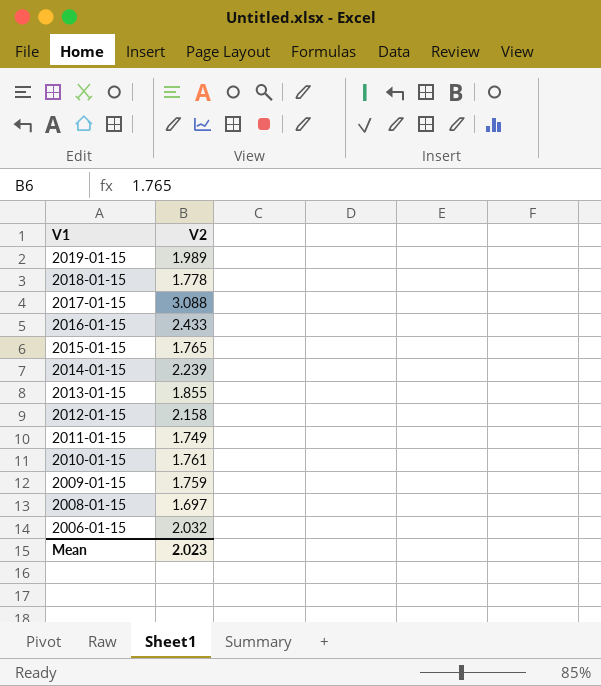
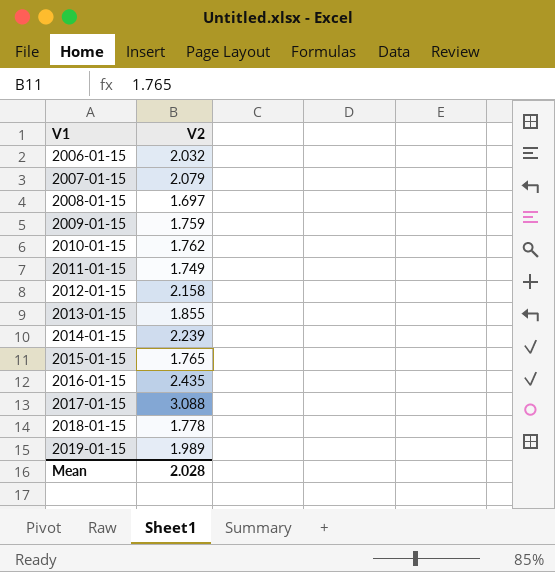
row order: V1 descending -> V1 ascending
row 2007-01-15: none -> 2.079
2010-01-15 | V2: 1.761 -> 1.762
2016-01-15 | V2: 2.433 -> 2.435
Mean | V2: 2.023 -> 2.028

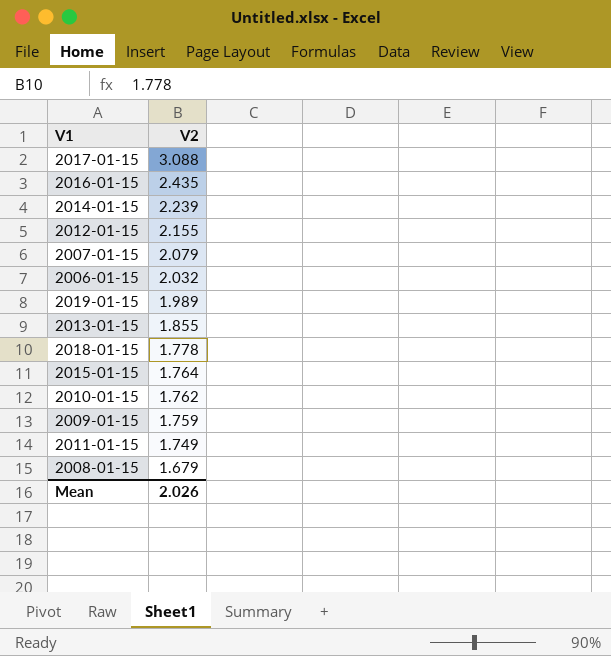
row order: V1 ascending -> V2 descending
2012-01-15 | V2: 2.158 -> 2.155
2015-01-15 | V2: 1.765 -> 1.764
2008-01-15 | V2: 1.697 -> 1.679
Mean | V2: 2.028 -> 2.026

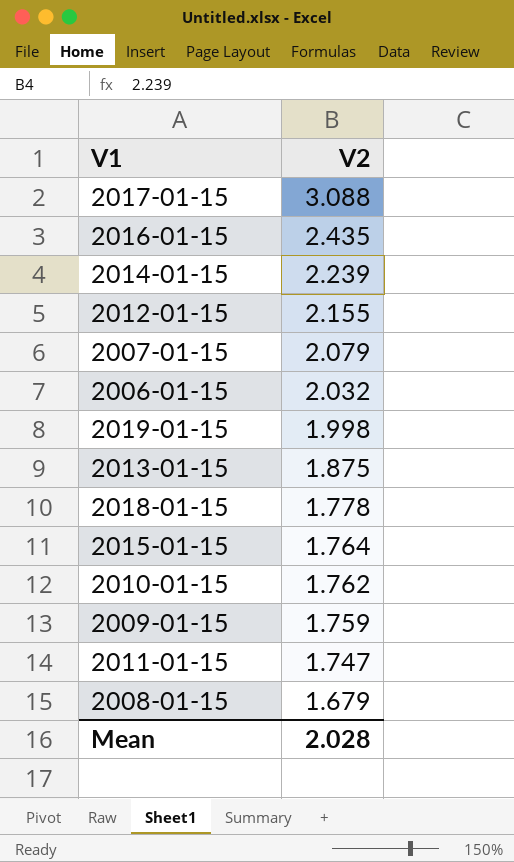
2019-01-15 | V2: 1.989 -> 1.998
2013-01-15 | V2: 1.855 -> 1.875
2011-01-15 | V2: 1.749 -> 1.747
Mean | V2: 2.026 -> 2.028

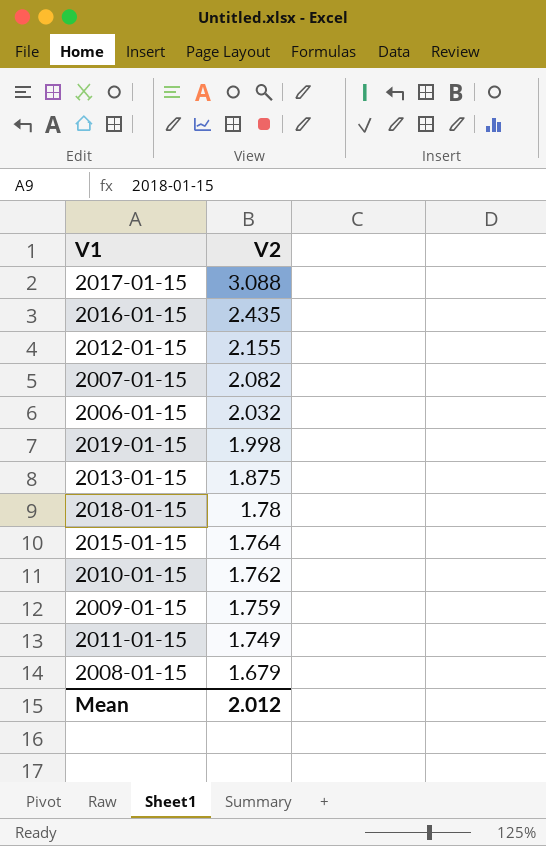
row 2014-01-15: 2.239 -> none
2007-01-15 | V2: 2.079 -> 2.082
2018-01-15 | V2: 1.778 -> 1.78
2011-01-15 | V2: 1.747 -> 1.749
Mean | V2: 2.028 -> 2.012

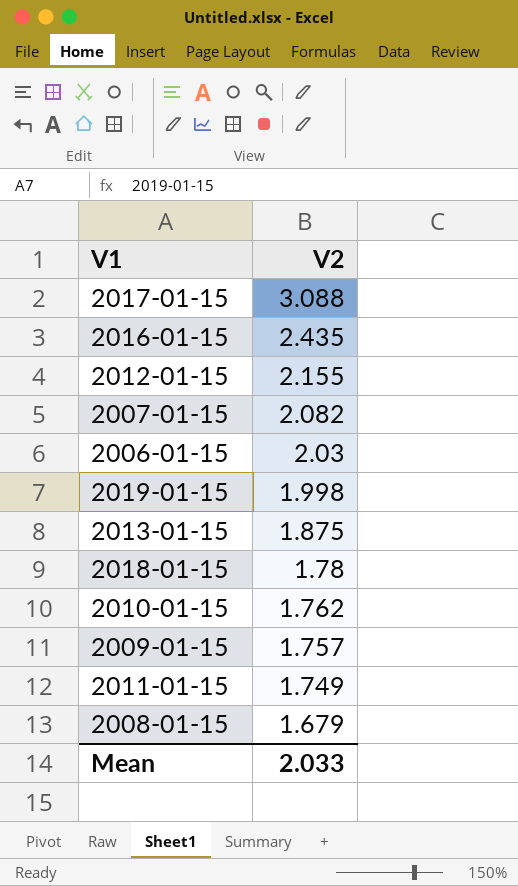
row 2015-01-15: 1.764 -> none
2006-01-15 | V2: 2.032 -> 2.03
2009-01-15 | V2: 1.759 -> 1.757
Mean | V2: 2.012 -> 2.033

